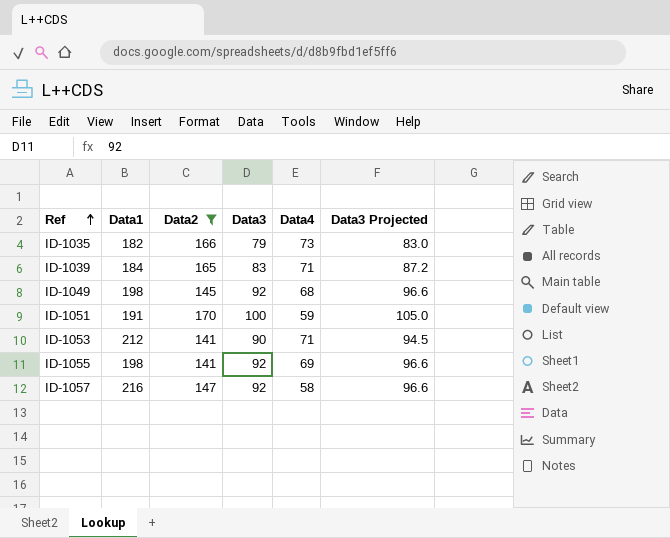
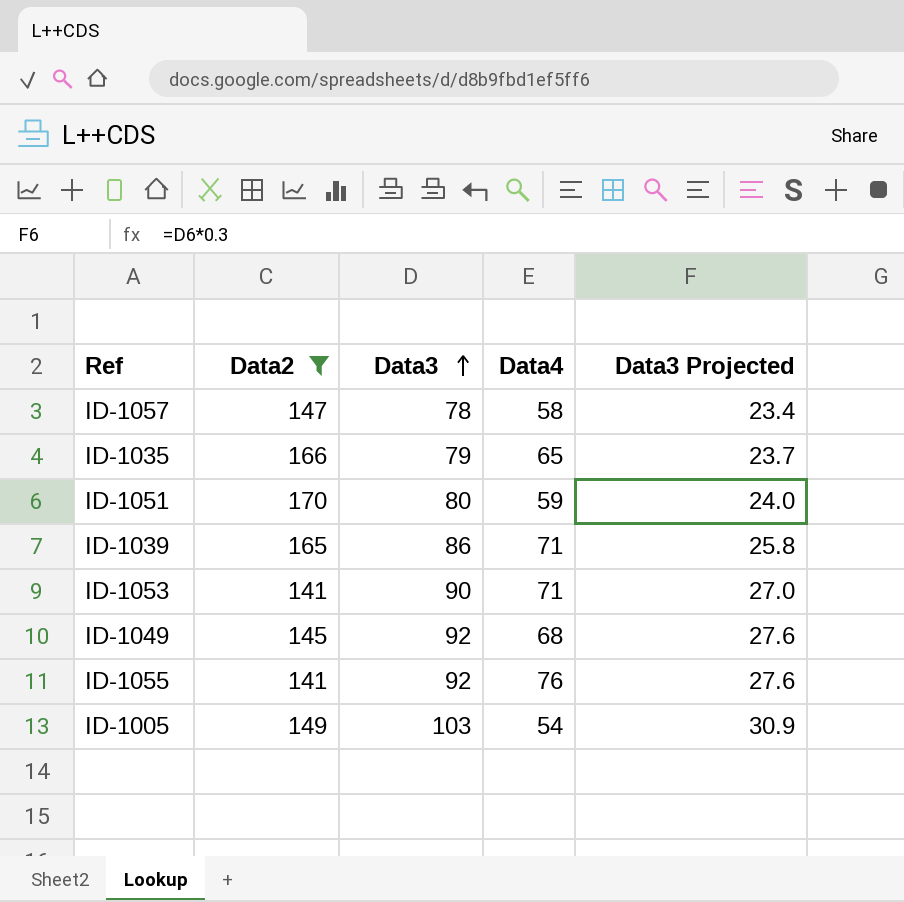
row order: Ref ascending -> Data3 ascending
column Data1 | position: 2 -> none
column Data3 Projected | formula: [Data3] * 1.05 -> [Data3] * 0.3
ID-1057 | Data3: 92 -> 78
ID-1035 | Data4: 73 -> 65
ID-1051 | Data3: 100 -> 80
ID-1039 | Data3: 83 -> 86
ID-1055 | Data4: 69 -> 76
row ID-1005: none -> 149 | 103 | 54 | 30.9

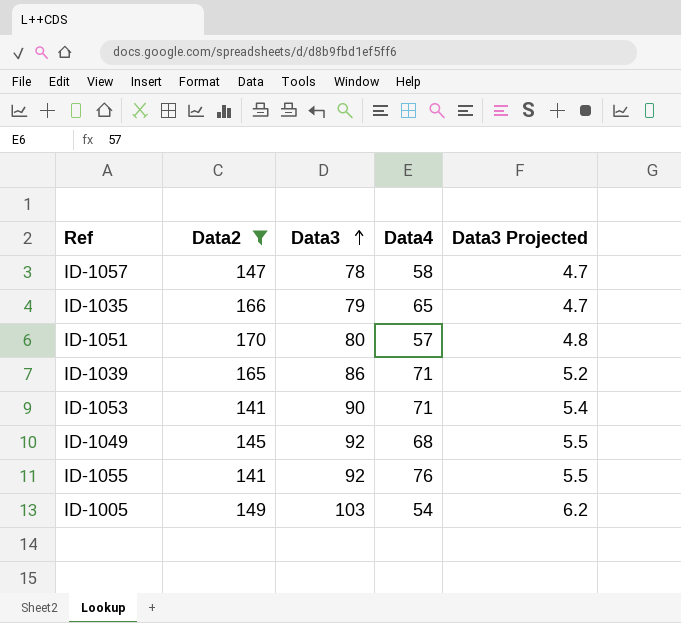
column Data3 Projected | formula: [Data3] * 0.3 -> [Data3] * 0.06
ID-1051 | Data4: 59 -> 57

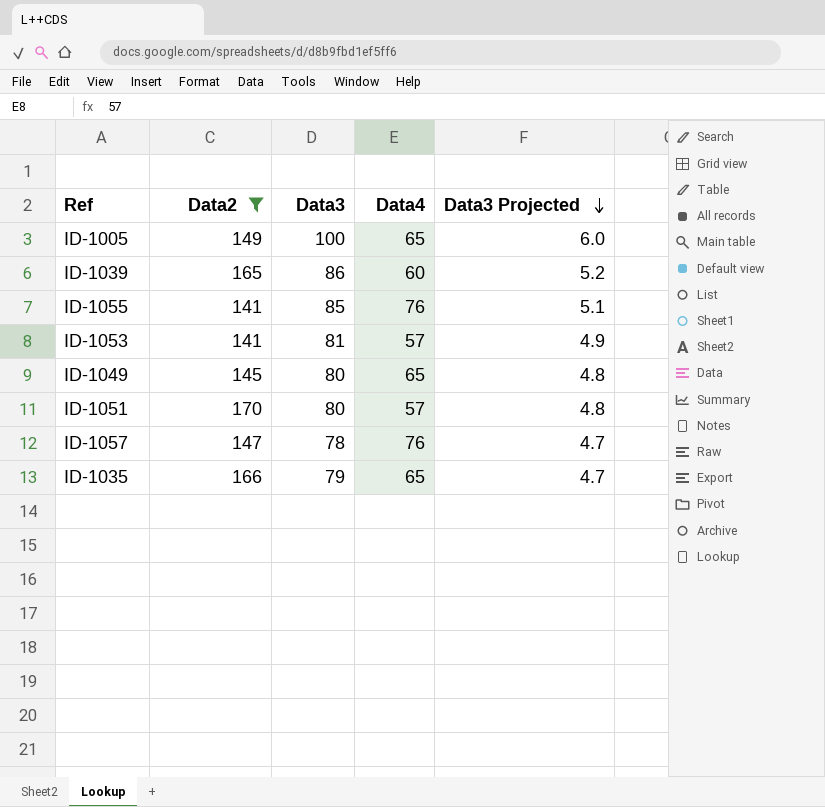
row order: Data3 ascending -> Data3 Projected descending
ID-1005 | Data3: 103 -> 100
ID-1005 | Data4: 54 -> 65
ID-1005 | Data3 Projected: 6.2 -> 6.0
ID-1039 | Data4: 71 -> 60
ID-1055 | Data3: 92 -> 85
ID-1055 | Data3 Projected: 5.5 -> 5.1
ID-1053 | Data3: 90 -> 81
ID-1053 | Data4: 71 -> 57
ID-1053 | Data3 Projected: 5.4 -> 4.9
ID-1049 | Data3: 92 -> 80
ID-1049 | Data4: 68 -> 65
ID-1049 | Data3 Projected: 5.5 -> 4.8
ID-1057 | Data4: 58 -> 76

